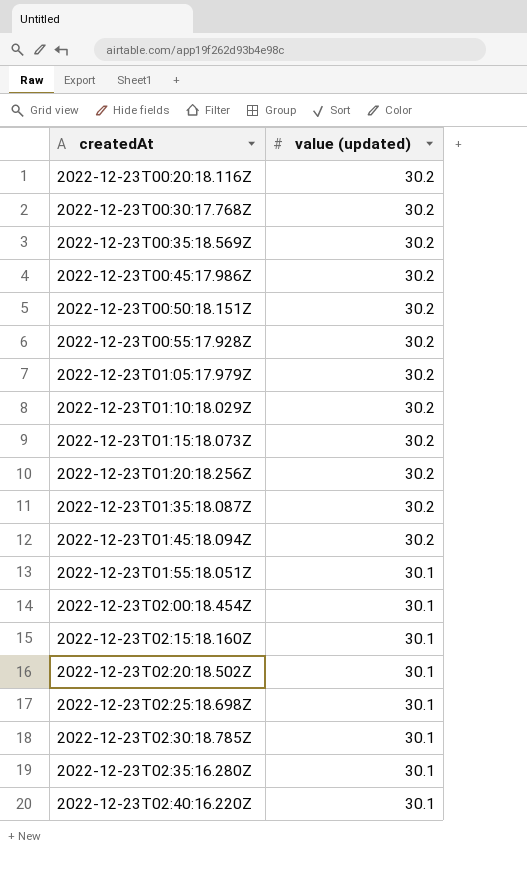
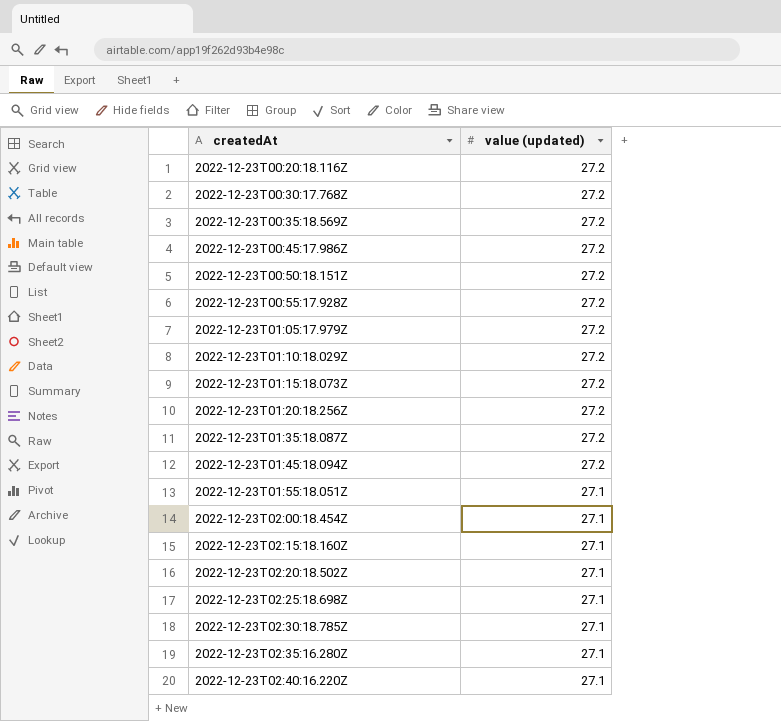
2022-12-23T00:20:18.116Z | value (updated): 30.2 -> 27.2
2022-12-23T00:30:17.768Z | value (updated): 30.2 -> 27.2
2022-12-23T00:35:18.569Z | value (updated): 30.2 -> 27.2
2022-12-23T00:45:17.986Z | value (updated): 30.2 -> 27.2
2022-12-23T00:50:18.151Z | value (updated): 30.2 -> 27.2
2022-12-23T00:55:17.928Z | value (updated): 30.2 -> 27.2
2022-12-23T01:05:17.979Z | value (updated): 30.2 -> 27.2
2022-12-23T01:10:18.029Z | value (updated): 30.2 -> 27.2
2022-12-23T01:15:18.073Z | value (updated): 30.2 -> 27.2
2022-12-23T01:20:18.256Z | value (updated): 30.2 -> 27.2
2022-12-23T01:35:18.087Z | value (updated): 30.2 -> 27.2
2022-12-23T01:45:18.094Z | value (updated): 30.2 -> 27.2
2022-12-23T01:55:18.051Z | value (updated): 30.1 -> 27.1
2022-12-23T02:00:18.454Z | value (updated): 30.1 -> 27.1
2022-12-23T02:15:18.160Z | value (updated): 30.1 -> 27.1
2022-12-23T02:20:18.502Z | value (updated): 30.1 -> 27.1
2022-12-23T02:25:18.698Z | value (updated): 30.1 -> 27.1
2022-12-23T02:30:18.785Z | value (updated): 30.1 -> 27.1
2022-12-23T02:35:16.280Z | value (updated): 30.1 -> 27.1
2022-12-23T02:40:16.220Z | value (updated): 30.1 -> 27.1

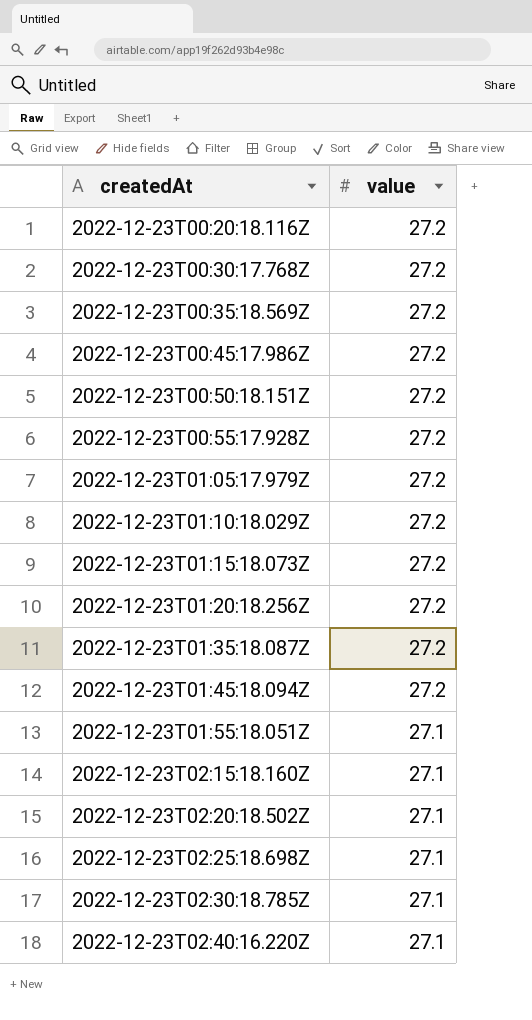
column name: value (updated) -> value
row 2022-12-23T02:00:18.454Z: 27.1 -> none
row 2022-12-23T02:35:16.280Z: 27.1 -> none

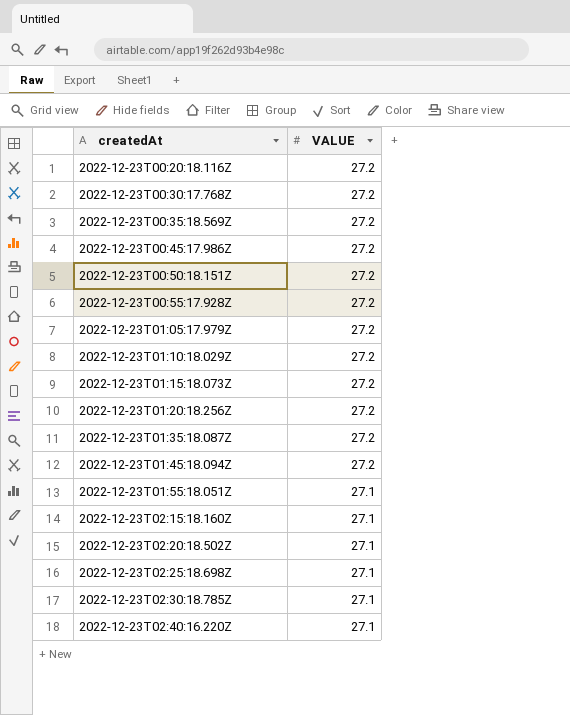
column name: value -> VALUE

